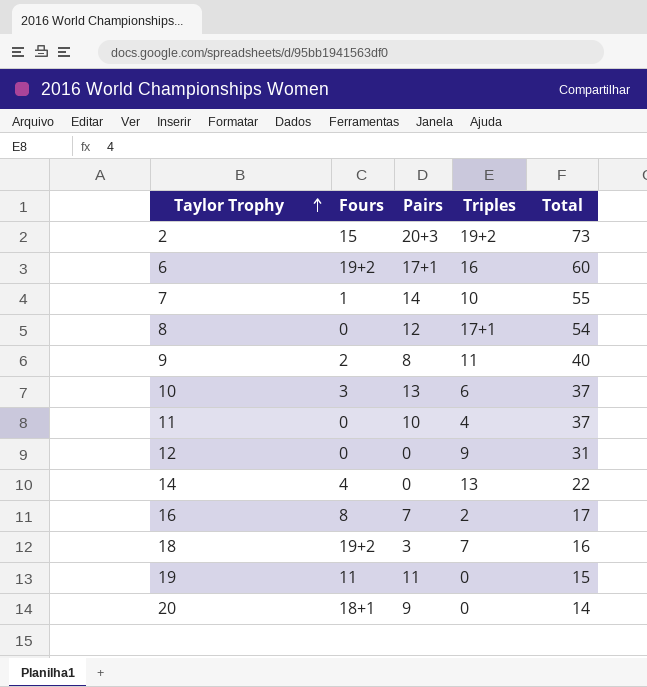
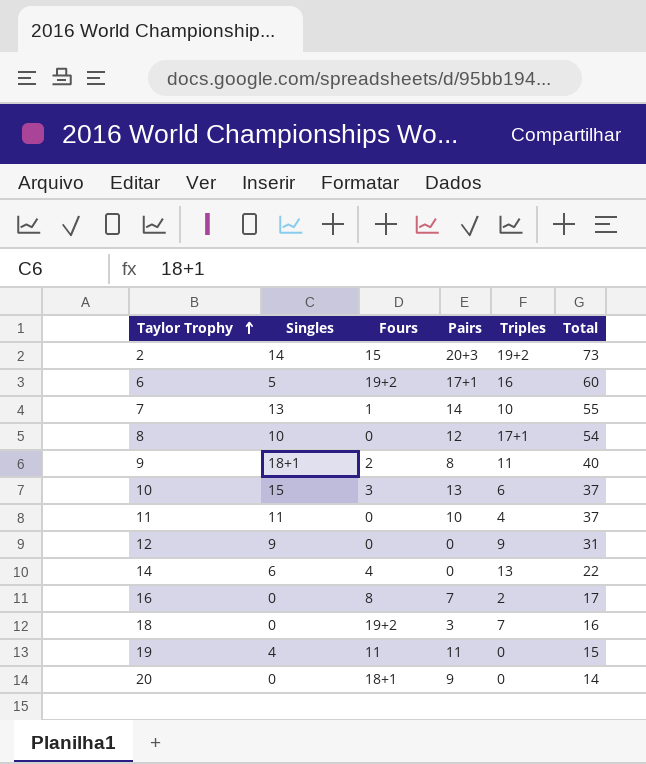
column Singles | position: none -> 2

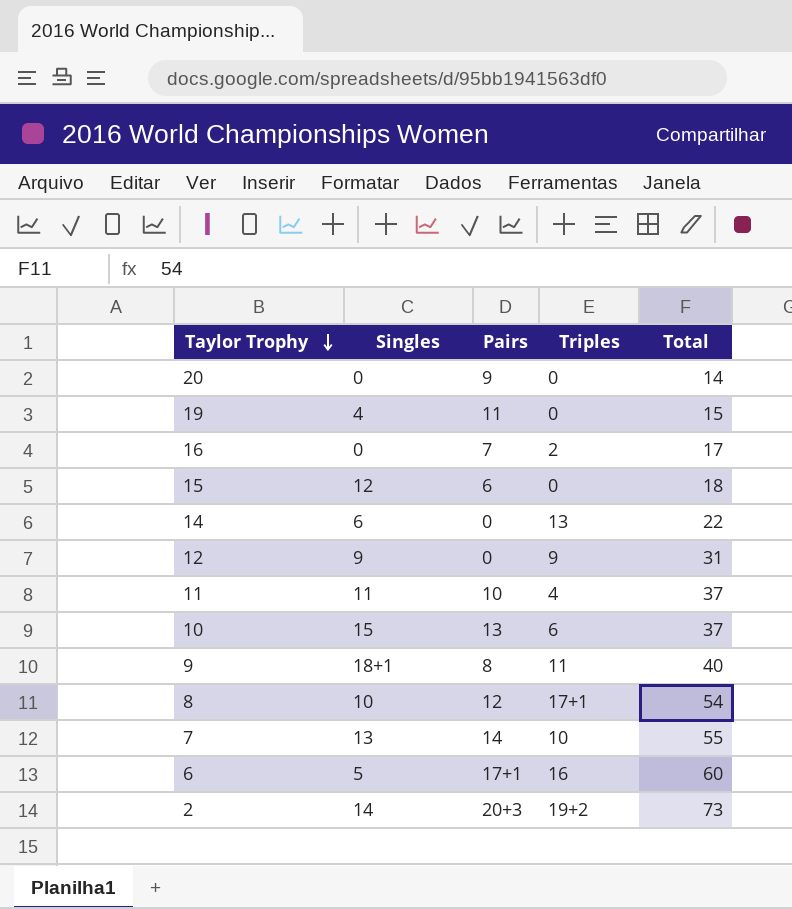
row order: Taylor Trophy ascending -> Taylor Trophy descending
column Fours | position: 3 -> none
row 18: 0 | 19+2 | 3 | 7 | 16 -> none
row 15: none -> 12 | 6 | 0 | 18

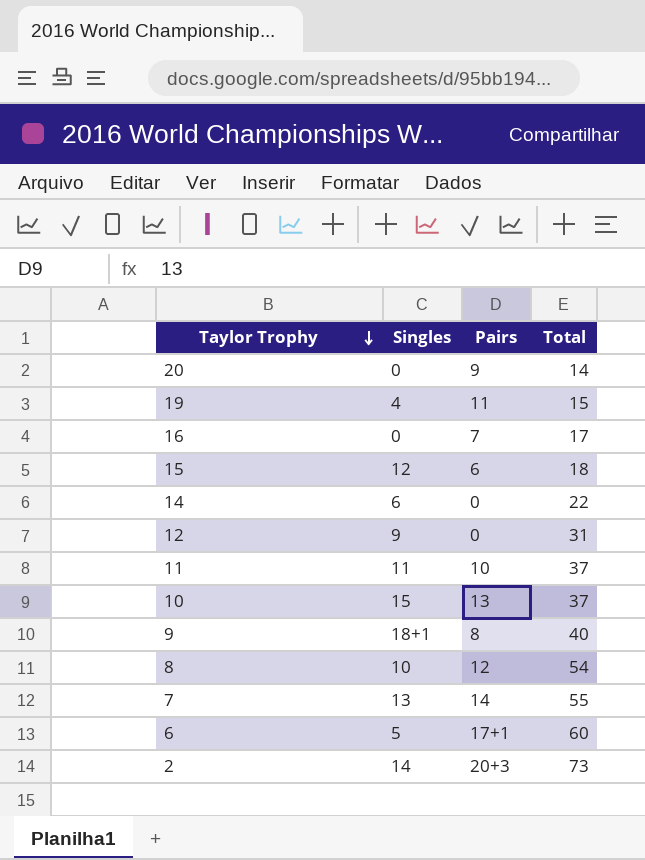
column Triples | position: 4 -> none

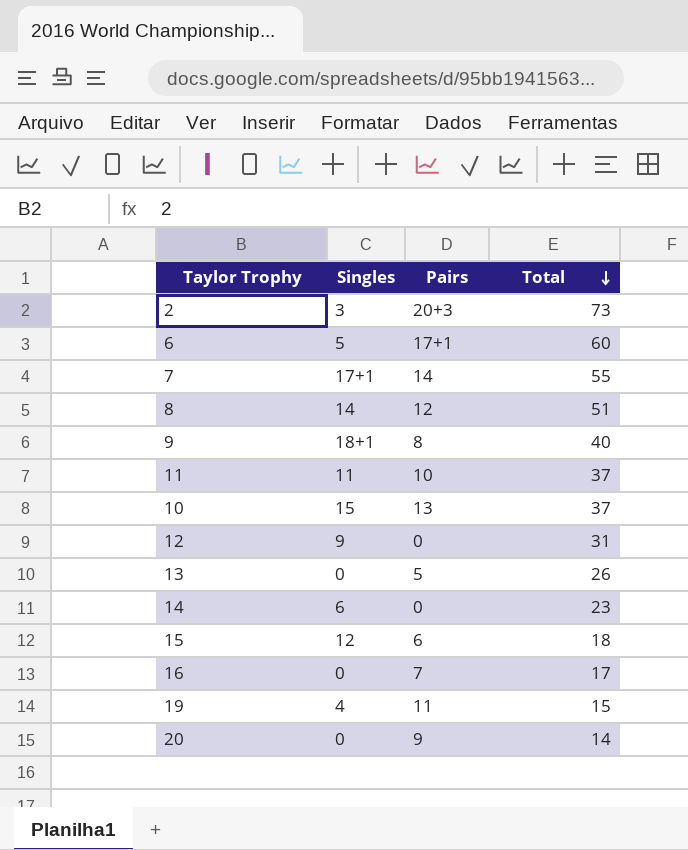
row order: Taylor Trophy descending -> Total descending
2 | Singles: 14 -> 3
7 | Singles: 13 -> 17+1
8 | Singles: 10 -> 14
8 | Total: 54 -> 51
row 13: none -> 0 | 5 | 26
14 | Total: 22 -> 23

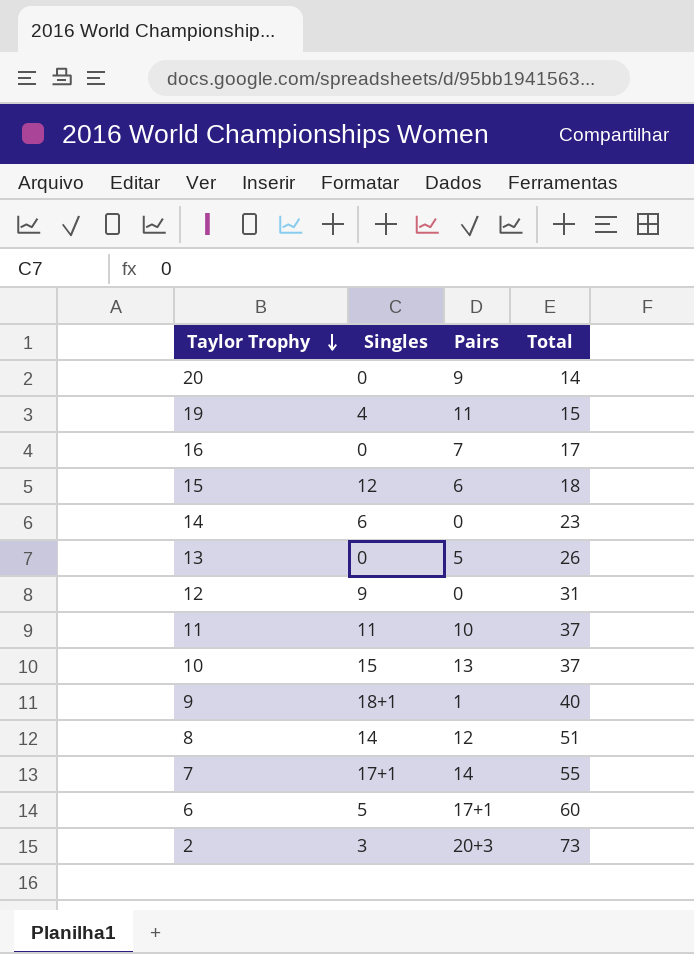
row order: Total descending -> Taylor Trophy descending
9 | Pairs: 8 -> 1

